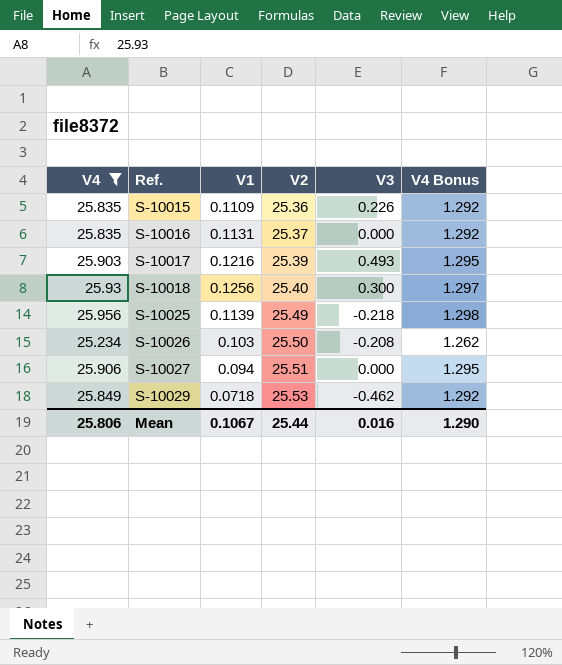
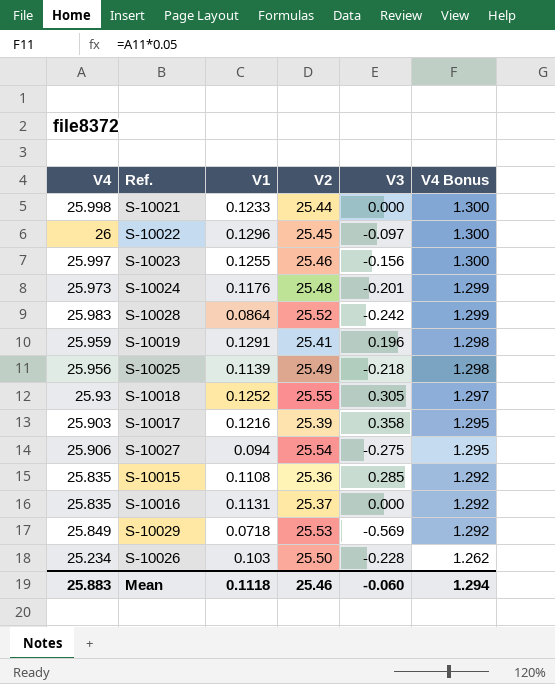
filter: V4 <= 25.956 -> none
row order: Ref. ascending -> V4 Bonus descending
S-10018 | V1: 0.1256 -> 0.1252
S-10018 | V2: 25.40 -> 25.55
S-10018 | V3: 0.300 -> 0.305
S-10017 | V3: 0.493 -> 0.358
S-10027 | V2: 25.51 -> 25.54
S-10027 | V3: 0.000 -> -0.275
S-10015 | V1: 0.1109 -> 0.1108
S-10015 | V3: 0.226 -> 0.285
S-10029 | V3: -0.462 -> -0.569
S-10026 | V3: -0.208 -> -0.228
Mean | V4: 25.806 -> 25.883
Mean | V1: 0.1067 -> 0.1118
Mean | V2: 25.44 -> 25.46
Mean | V3: 0.016 -> -0.060
Mean | V4 Bonus: 1.290 -> 1.294

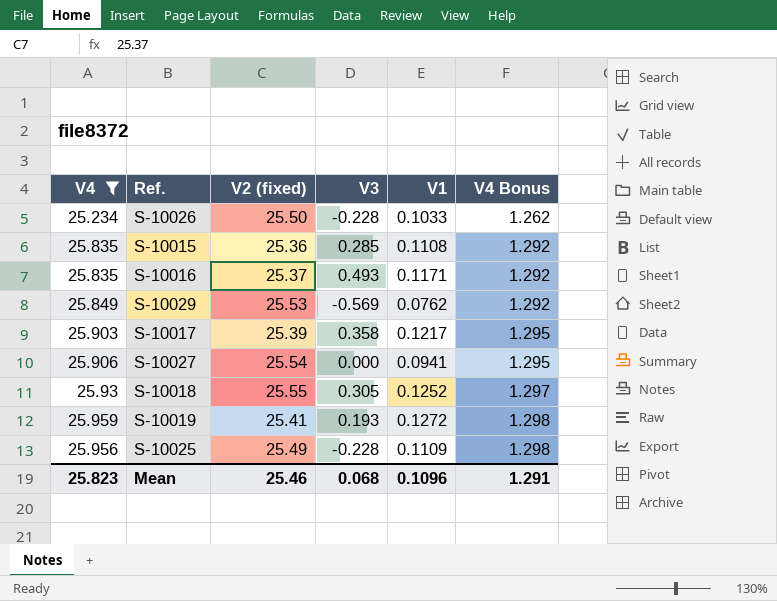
filter: none -> V4 <= 25.959
row order: V4 Bonus descending -> V4 Bonus ascending
column name: V2 -> V2 (fixed)
column V1 | position: 3 -> 5
S-10026 | V1: 0.103 -> 0.1033
S-10016 | V3: 0.000 -> 0.493
S-10016 | V1: 0.1131 -> 0.1171
S-10029 | V1: 0.0718 -> 0.0762
S-10017 | V1: 0.1216 -> 0.1217
S-10027 | V3: -0.275 -> 0.000
S-10027 | V1: 0.094 -> 0.0941
S-10019 | V3: 0.196 -> 0.193
S-10019 | V1: 0.1291 -> 0.1272
S-10025 | V3: -0.218 -> -0.228
S-10025 | V1: 0.1139 -> 0.1109
Mean | V4: 25.883 -> 25.823
Mean | V3: -0.060 -> 0.068
Mean | V1: 0.1118 -> 0.1096
Mean | V4 Bonus: 1.294 -> 1.291

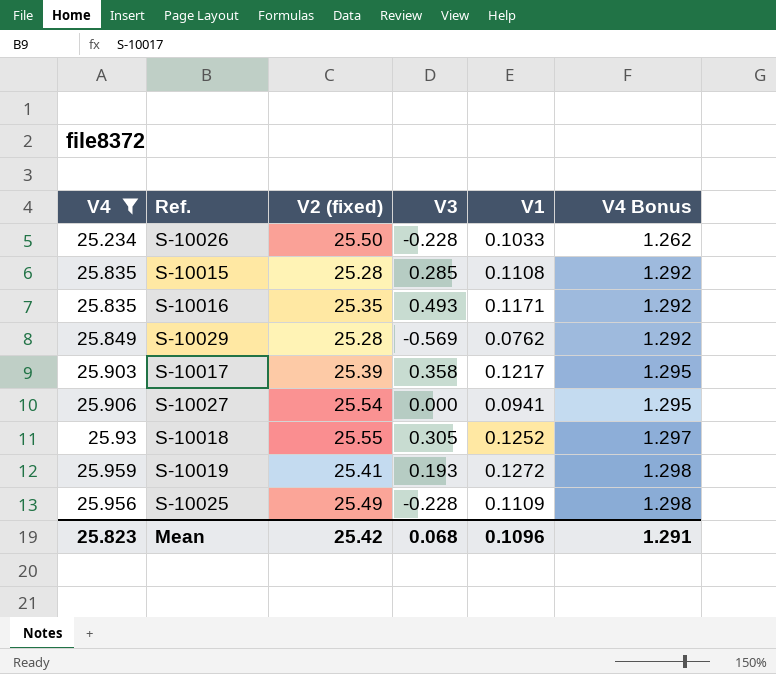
S-10015 | V2 (fixed): 25.36 -> 25.28
S-10016 | V2 (fixed): 25.37 -> 25.35
S-10029 | V2 (fixed): 25.53 -> 25.28
Mean | V2 (fixed): 25.46 -> 25.42

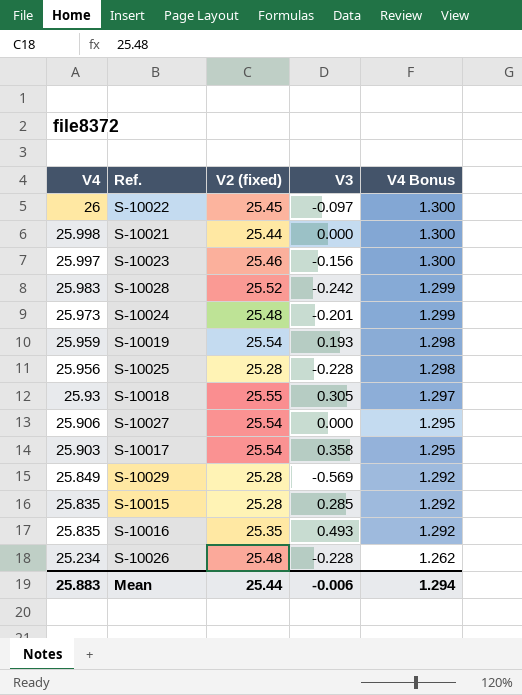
filter: V4 <= 25.959 -> none
row order: V4 Bonus ascending -> V4 descending
column V1 | position: 5 -> none
S-10019 | V2 (fixed): 25.41 -> 25.54
S-10025 | V2 (fixed): 25.49 -> 25.28
S-10017 | V2 (fixed): 25.39 -> 25.54
S-10026 | V2 (fixed): 25.50 -> 25.48
Mean | V4: 25.823 -> 25.883
Mean | V2 (fixed): 25.42 -> 25.44
Mean | V3: 0.068 -> -0.006
Mean | V4 Bonus: 1.291 -> 1.294

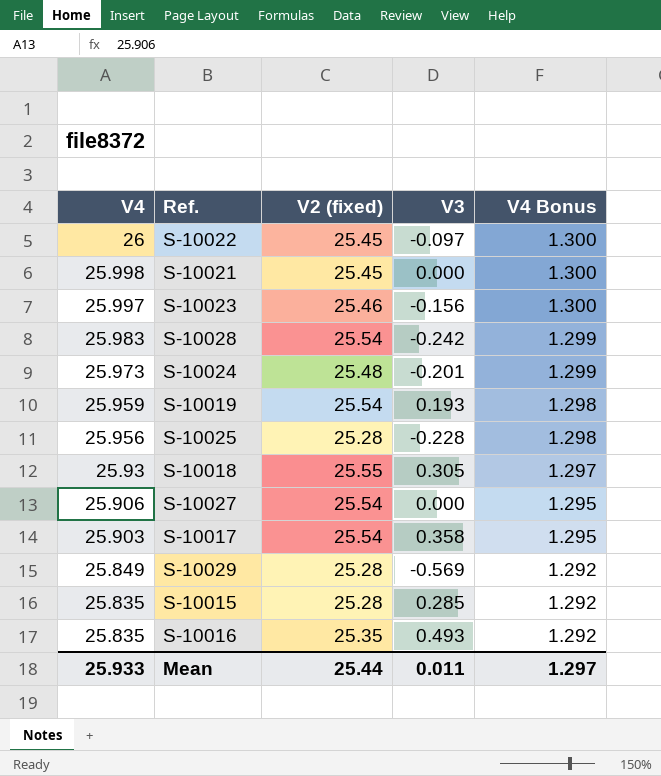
row S-10026: 25.234 | 25.48 | -0.228 | 1.262 -> none
S-10021 | V2 (fixed): 25.44 -> 25.45
S-10028 | V2 (fixed): 25.52 -> 25.54
Mean | V4: 25.883 -> 25.933
Mean | V3: -0.006 -> 0.011
Mean | V4 Bonus: 1.294 -> 1.297

